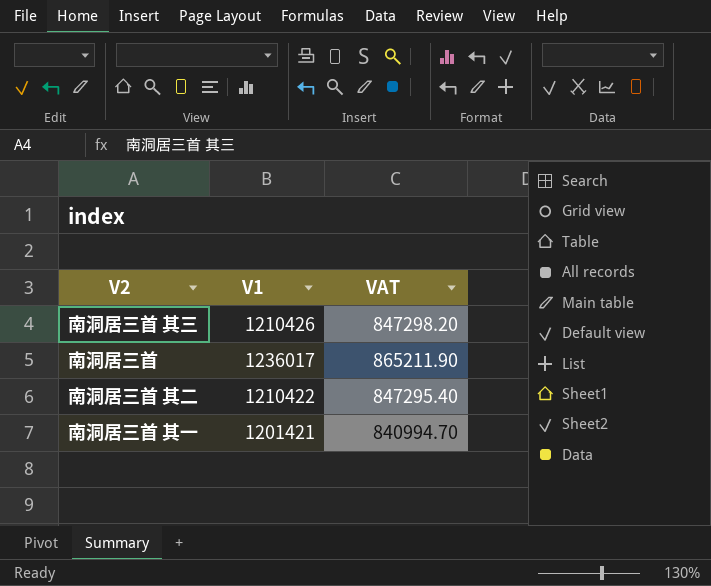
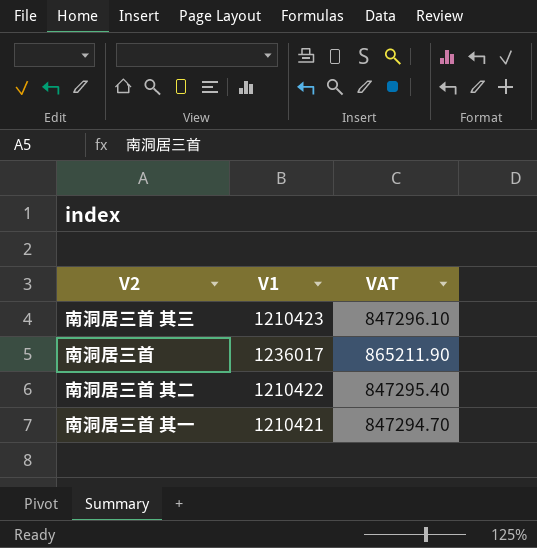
南洞居三首 其三 | V1: 1210426 -> 1210423
南洞居三首 其三 | VAT: 847298.20 -> 847296.10
南洞居三首 其一 | V1: 1201421 -> 1210421
南洞居三首 其一 | VAT: 840994.70 -> 847294.70

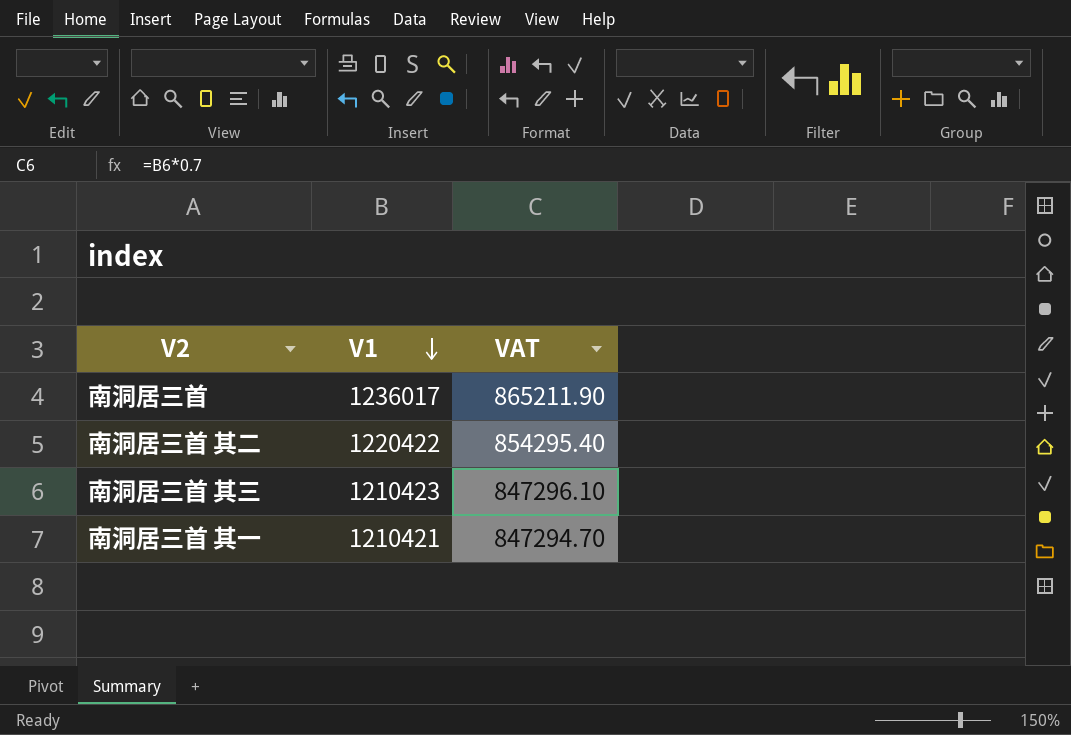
row order: none -> V1 descending
南洞居三首 其二 | V1: 1210422 -> 1220422
南洞居三首 其二 | VAT: 847295.40 -> 854295.40

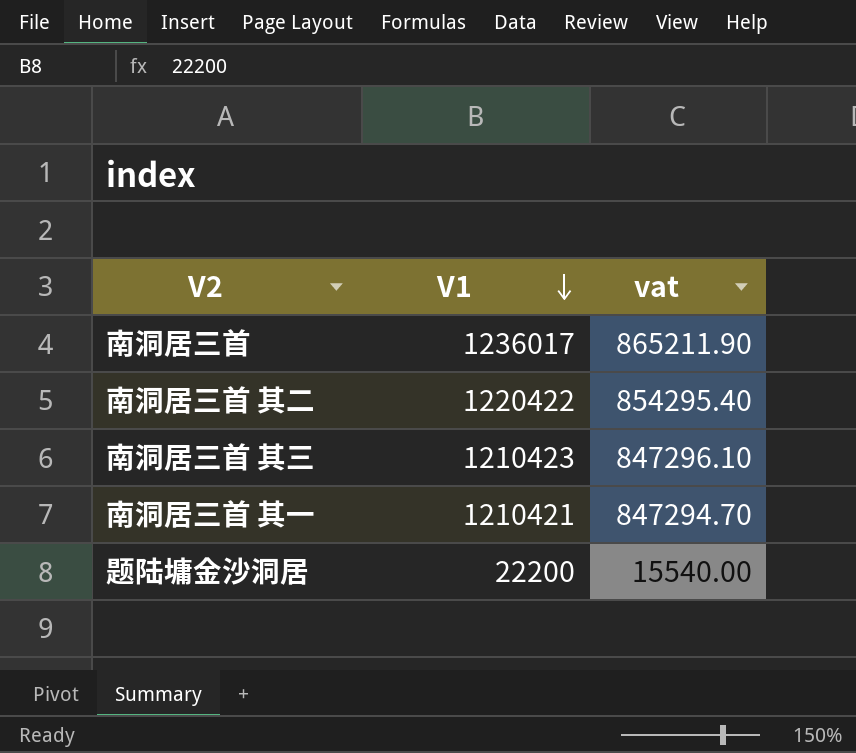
column name: VAT -> vat
row 题陆墉金沙洞居: none -> 22200 | 15540.00

